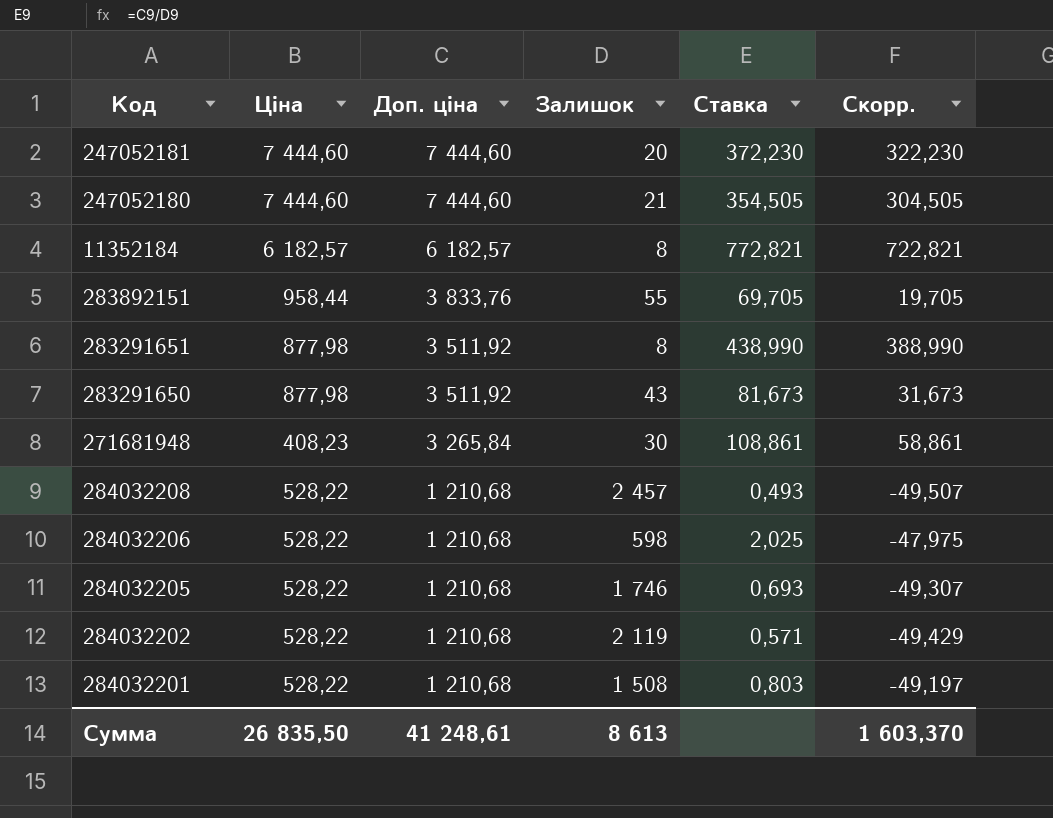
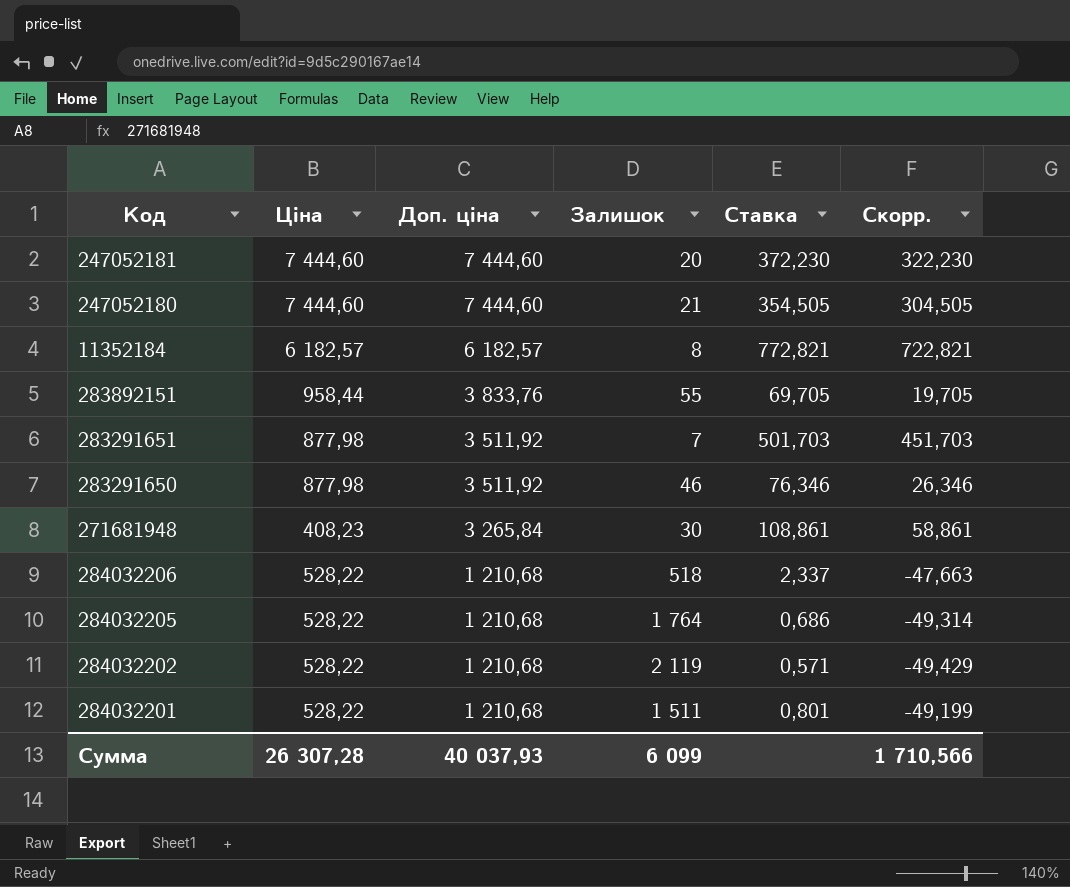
row 284032208: 528,22 | 1 210,68 | 2 457 | 0,493 | -49,507 -> none
283291651 | Залишок: 8 -> 7
283291651 | Ставка: 438,990 -> 501,703
283291651 | Скорр.: 388,990 -> 451,703
283291650 | Залишок: 43 -> 46
283291650 | Ставка: 81,673 -> 76,346
283291650 | Скорр.: 31,673 -> 26,346
284032206 | Залишок: 598 -> 518
284032206 | Ставка: 2,025 -> 2,337
284032206 | Скорр.: -47,975 -> -47,663
284032205 | Залишок: 1 746 -> 1 764
284032205 | Ставка: 0,693 -> 0,686
284032205 | Скорр.: -49,307 -> -49,314
284032201 | Залишок: 1 508 -> 1 511
284032201 | Ставка: 0,803 -> 0,801
284032201 | Скорр.: -49,197 -> -49,199
Сумма | Ціна: 26 835,50 -> 26 307,28
Сумма | Доп. ціна: 41 248,61 -> 40 037,93
Сумма | Залишок: 8 613 -> 6 099
Сумма | Скорр.: 1 603,370 -> 1 710,566

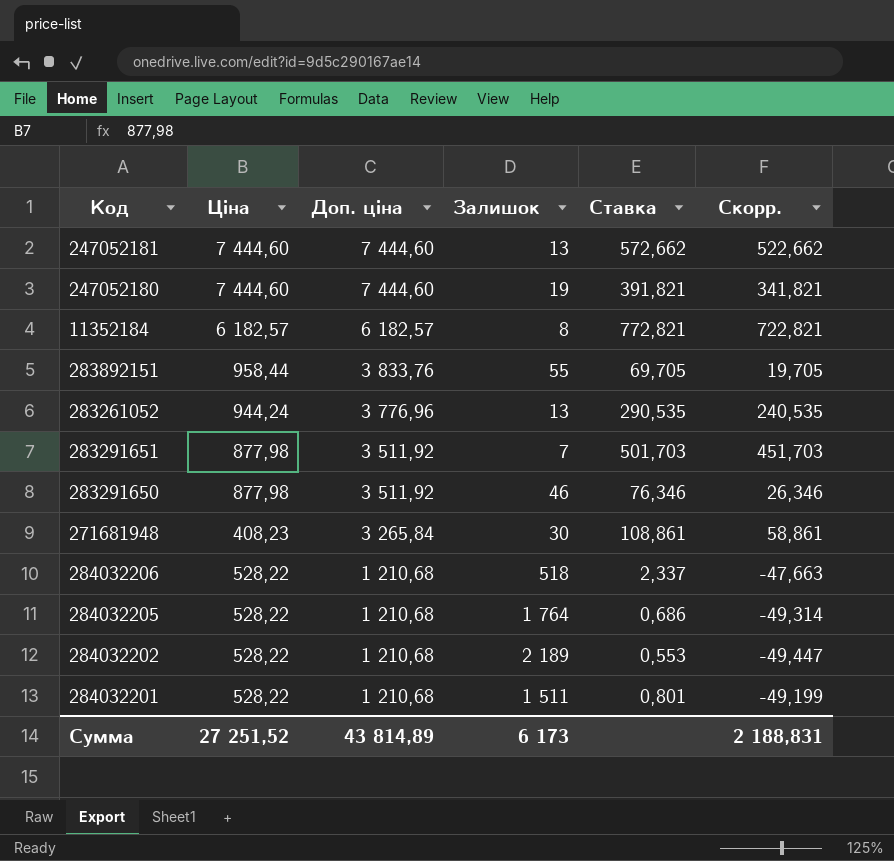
247052181 | Залишок: 20 -> 13
247052181 | Ставка: 372,230 -> 572,662
247052181 | Скорр.: 322,230 -> 522,662
247052180 | Залишок: 21 -> 19
247052180 | Ставка: 354,505 -> 391,821
247052180 | Скорр.: 304,505 -> 341,821
row 283261052: none -> 944,24 | 3 776,96 | 13 | 290,535 | 240,535
284032202 | Залишок: 2 119 -> 2 189
284032202 | Ставка: 0,571 -> 0,553
284032202 | Скорр.: -49,429 -> -49,447
Сумма | Ціна: 26 307,28 -> 27 251,52
Сумма | Доп. ціна: 40 037,93 -> 43 814,89
Сумма | Залишок: 6 099 -> 6 173
Сумма | Скорр.: 1 710,566 -> 2 188,831

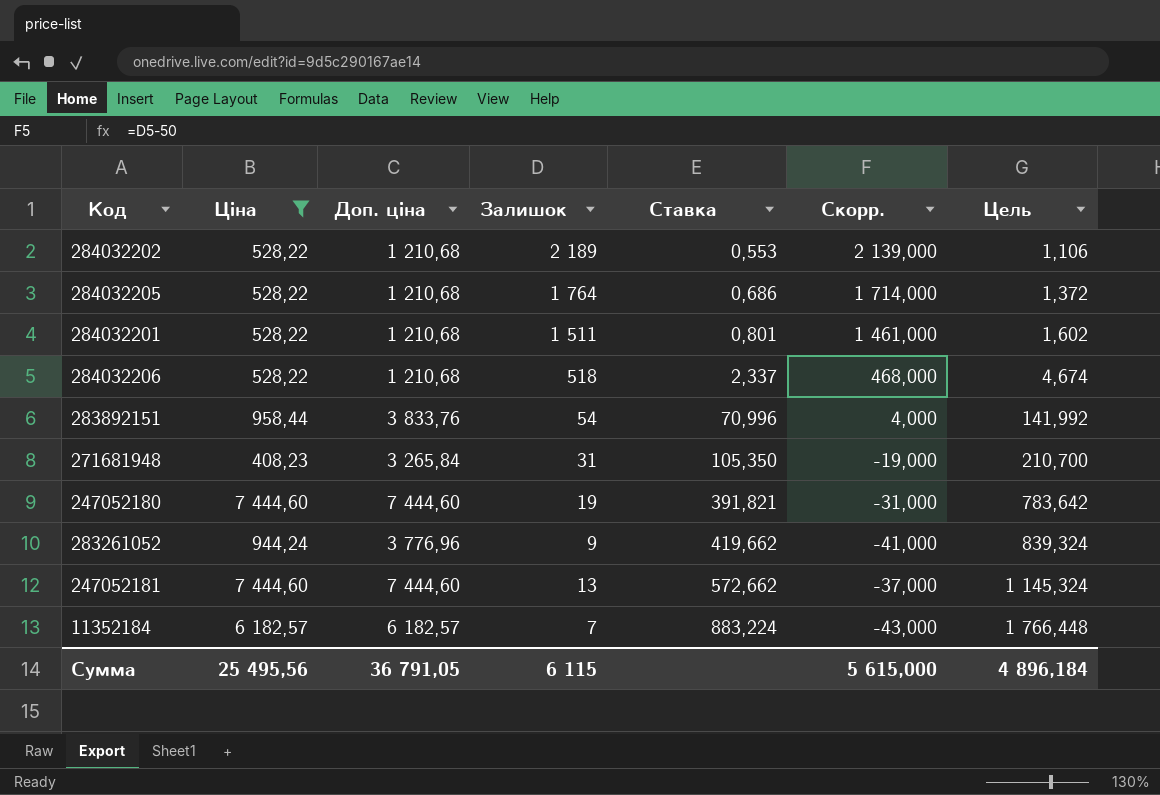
filter: none -> Ціна != 877,98
row order: Доп. ціна descending -> Ставка ascending
column Скорр. | formula: [Ставка] - 50 -> [Залишок] - 50
column Цель | formula: none -> [Ставка] * 2
283892151 | Залишок: 55 -> 54
283892151 | Ставка: 69,705 -> 70,996
271681948 | Залишок: 30 -> 31
271681948 | Ставка: 108,861 -> 105,350
283261052 | Залишок: 13 -> 9
283261052 | Ставка: 290,535 -> 419,662
11352184 | Залишок: 8 -> 7
11352184 | Ставка: 772,821 -> 883,224
Сумма | Ціна: 27 251,52 -> 25 495,56
Сумма | Доп. ціна: 43 814,89 -> 36 791,05
Сумма | Залишок: 6 173 -> 6 115
Сумма | Скорр.: 2 188,831 -> 5 615,000

